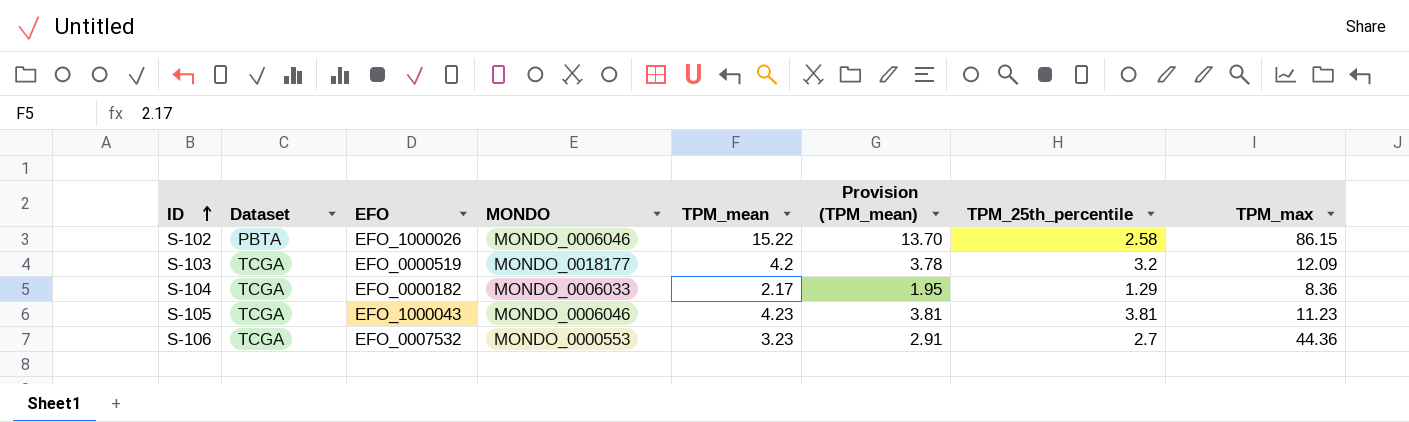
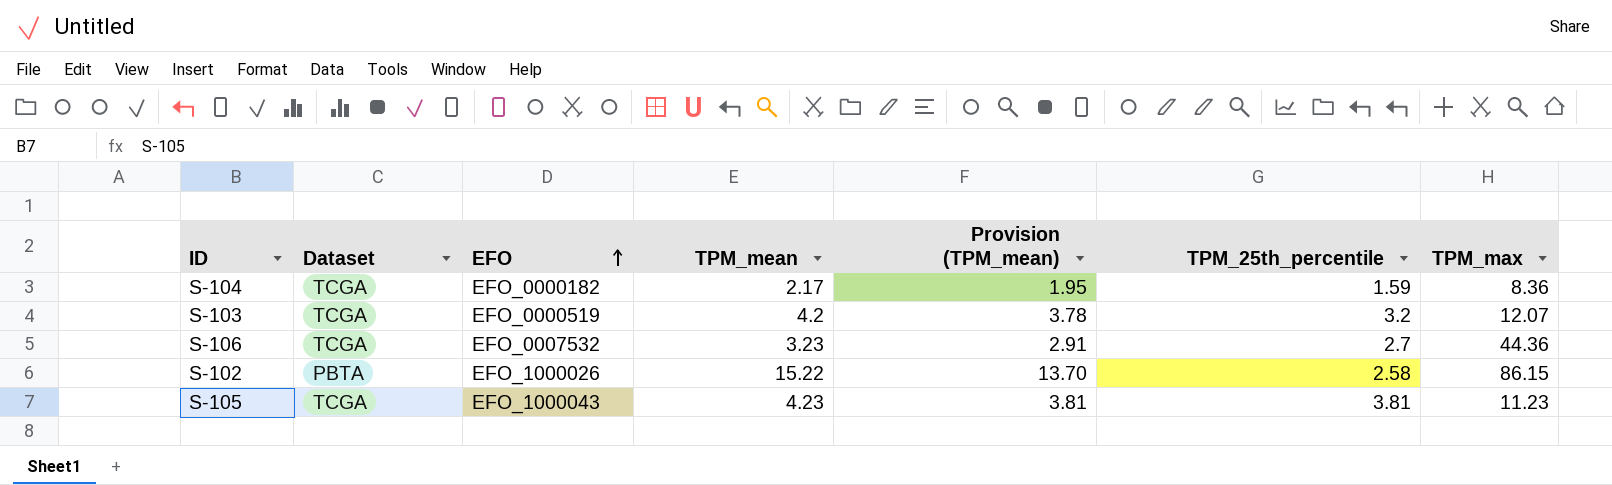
row order: ID ascending -> EFO ascending
column MONDO | position: 4 -> none
S-104 | TPM_25th_percentile: 1.29 -> 1.59
S-103 | TPM_max: 12.09 -> 12.07

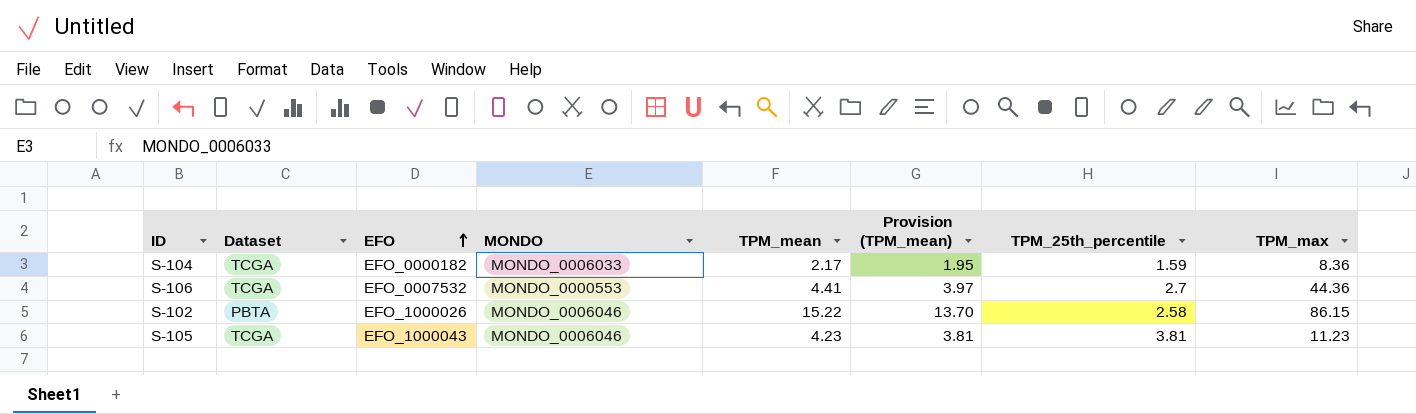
column MONDO | position: none -> 4
row S-103: TCGA | EFO_0000519 | 4.2 | 3.78 | 3.2 | 12.07 -> none
S-106 | TPM_mean: 3.23 -> 4.41
S-106 | Provision (TPM_mean): 2.91 -> 3.97

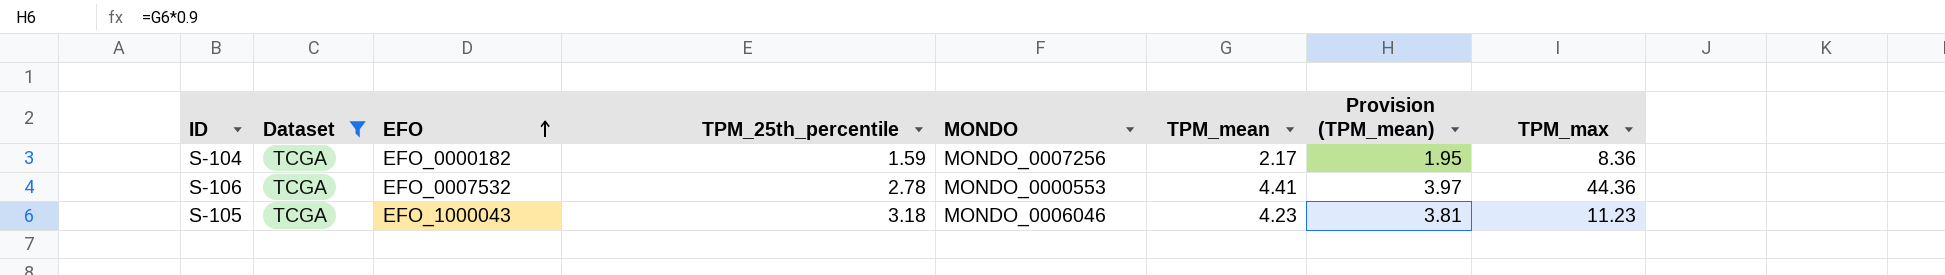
filter: none -> Dataset = TCGA
column TPM_25th_percentile | position: 7 -> 4
S-104 | MONDO: MONDO_0006033 -> MONDO_0007256
S-106 | TPM_25th_percentile: 2.7 -> 2.78
S-105 | TPM_25th_percentile: 3.81 -> 3.18

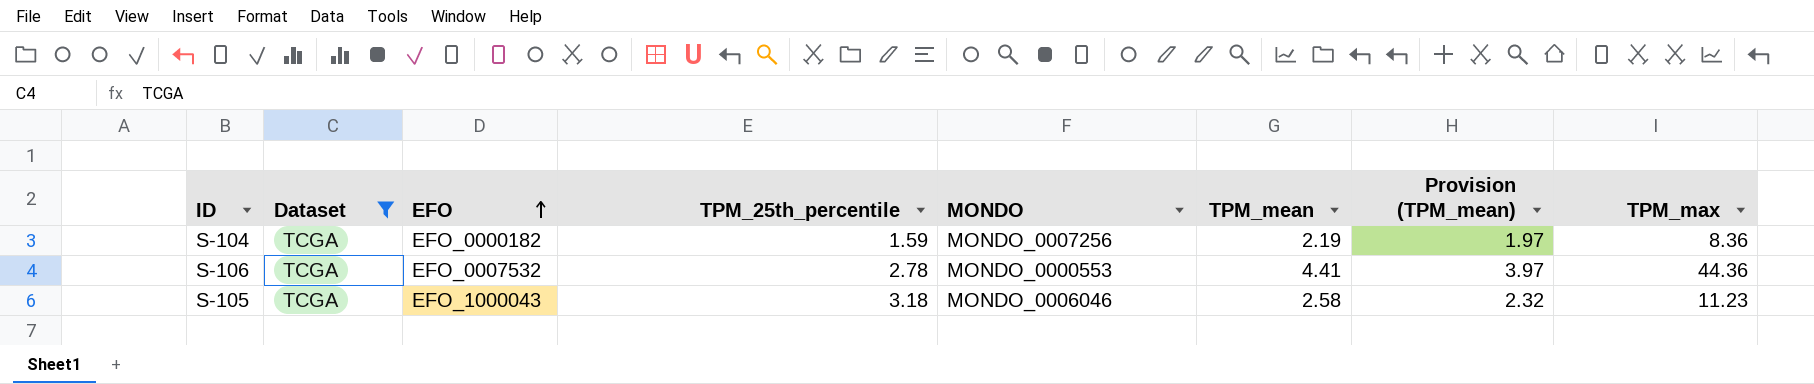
S-104 | TPM_mean: 2.17 -> 2.19
S-104 | Provision (TPM_mean): 1.95 -> 1.97
S-105 | TPM_mean: 4.23 -> 2.58
S-105 | Provision (TPM_mean): 3.81 -> 2.32

